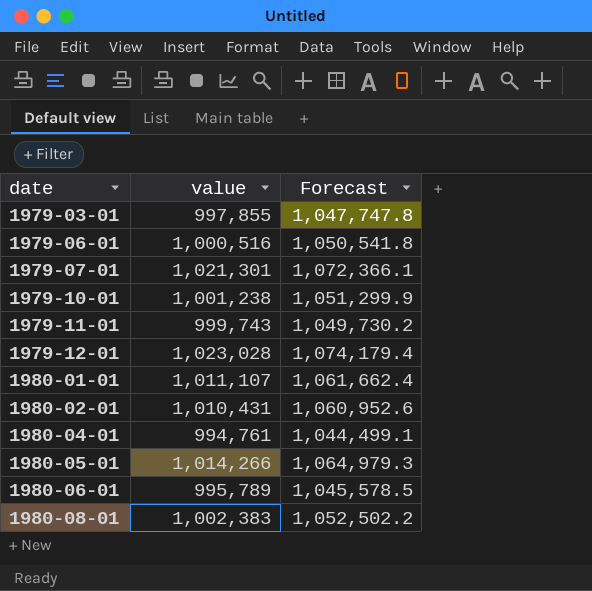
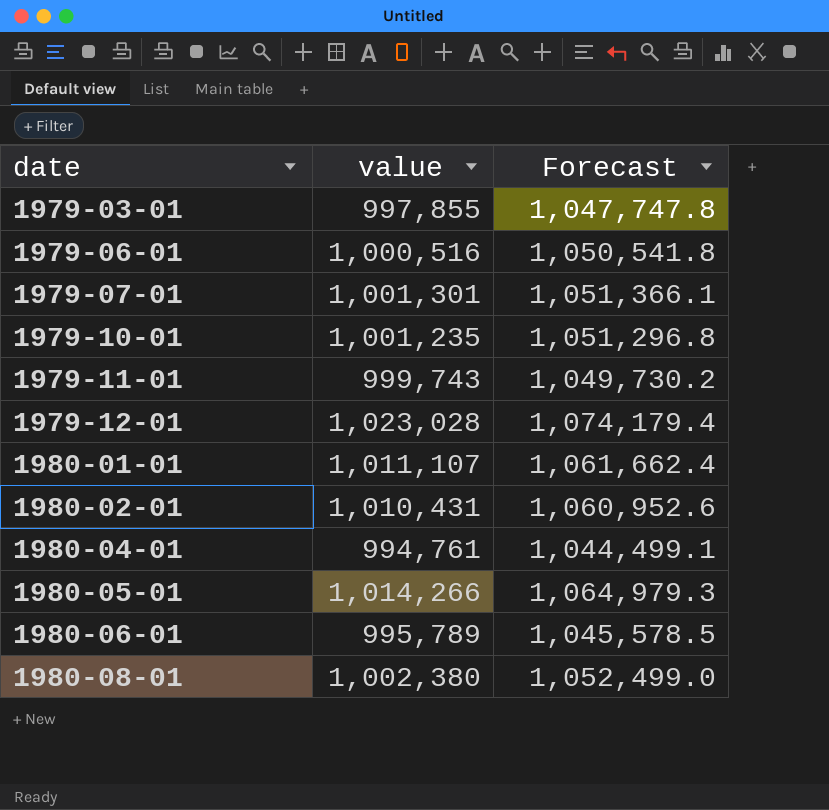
1979-07-01 | value: 1,021,301 -> 1,001,301
1979-07-01 | Forecast: 1,072,366.1 -> 1,051,366.1
1979-10-01 | value: 1,001,238 -> 1,001,235
1979-10-01 | Forecast: 1,051,299.9 -> 1,051,296.8
1980-08-01 | value: 1,002,383 -> 1,002,380
1980-08-01 | Forecast: 1,052,502.2 -> 1,052,499.0

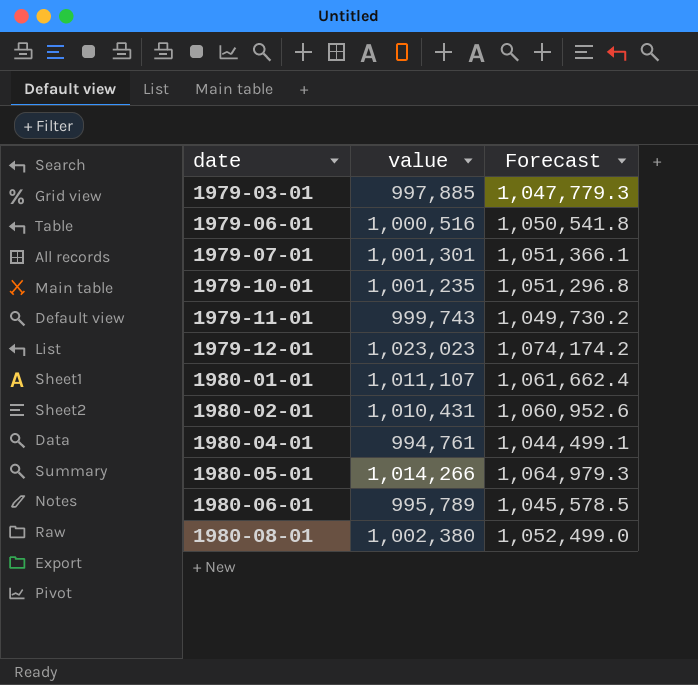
1979-03-01 | value: 997,855 -> 997,885
1979-03-01 | Forecast: 1,047,747.8 -> 1,047,779.3
1979-12-01 | value: 1,023,028 -> 1,023,023
1979-12-01 | Forecast: 1,074,179.4 -> 1,074,174.2

